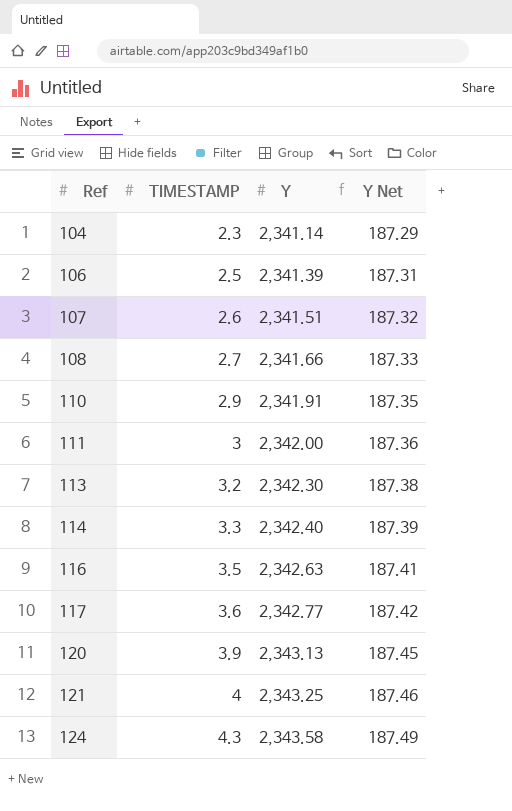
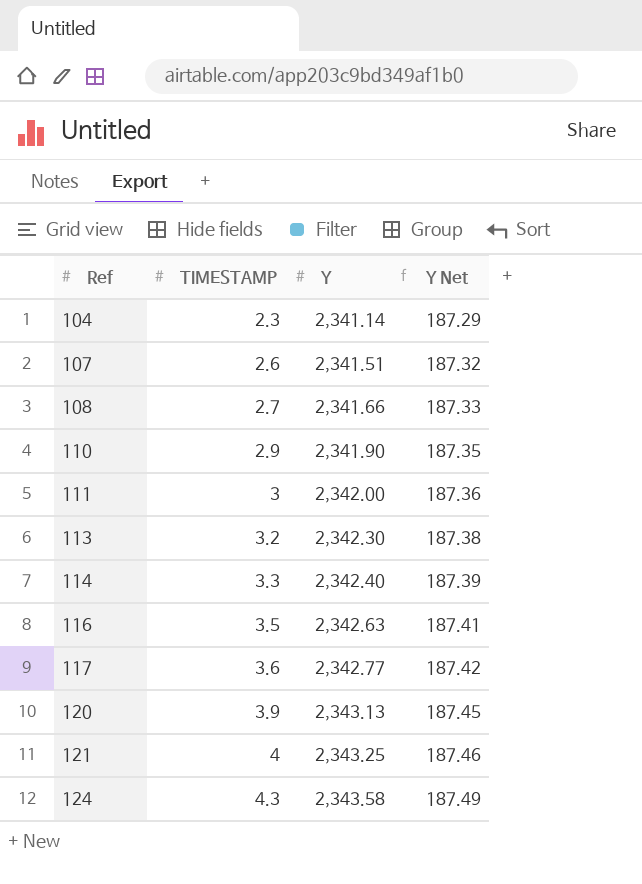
row 106: 2.5 | 2,341.39 | 187.31 -> none
110 | Y: 2,341.91 -> 2,341.90

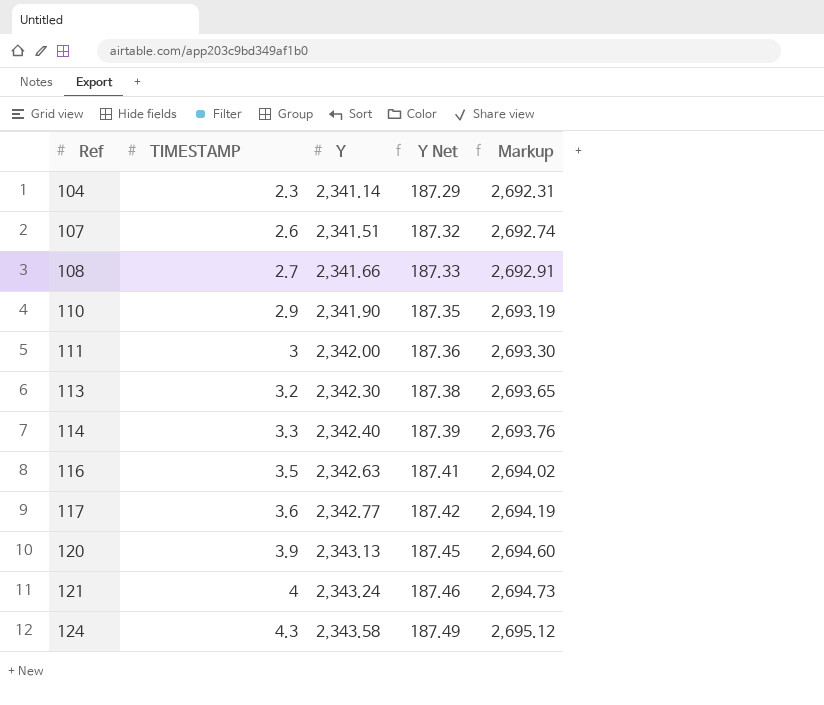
column Markup | formula: none -> [Y] * 1.15
121 | Y: 2,343.25 -> 2,343.24

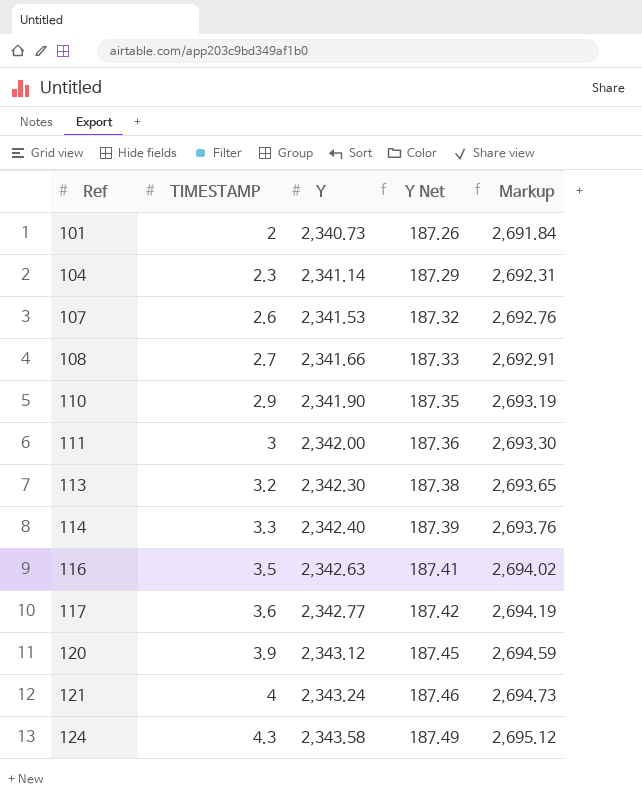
row 101: none -> 2 | 2,340.73 | 187.26 | 2,691.84
107 | Y: 2,341.51 -> 2,341.53
107 | Markup: 2,692.74 -> 2,692.76
120 | Y: 2,343.13 -> 2,343.12
120 | Markup: 2,694.60 -> 2,694.59

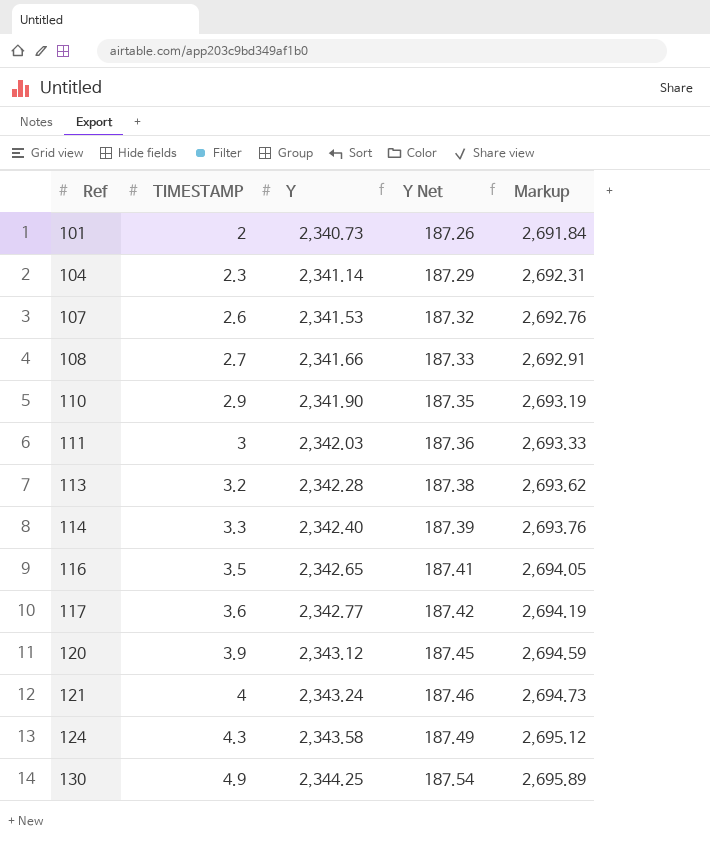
111 | Y: 2,342.00 -> 2,342.03
111 | Markup: 2,693.30 -> 2,693.33
113 | Y: 2,342.30 -> 2,342.28
113 | Markup: 2,693.65 -> 2,693.62
116 | Y: 2,342.63 -> 2,342.65
116 | Markup: 2,694.02 -> 2,694.05
row 130: none -> 4.9 | 2,344.25 | 187.54 | 2,695.89

